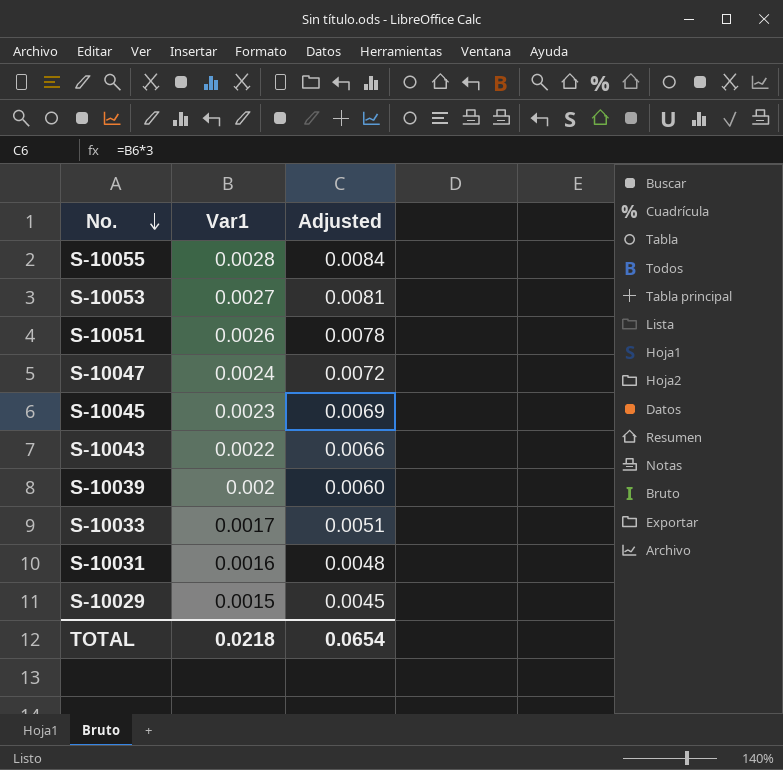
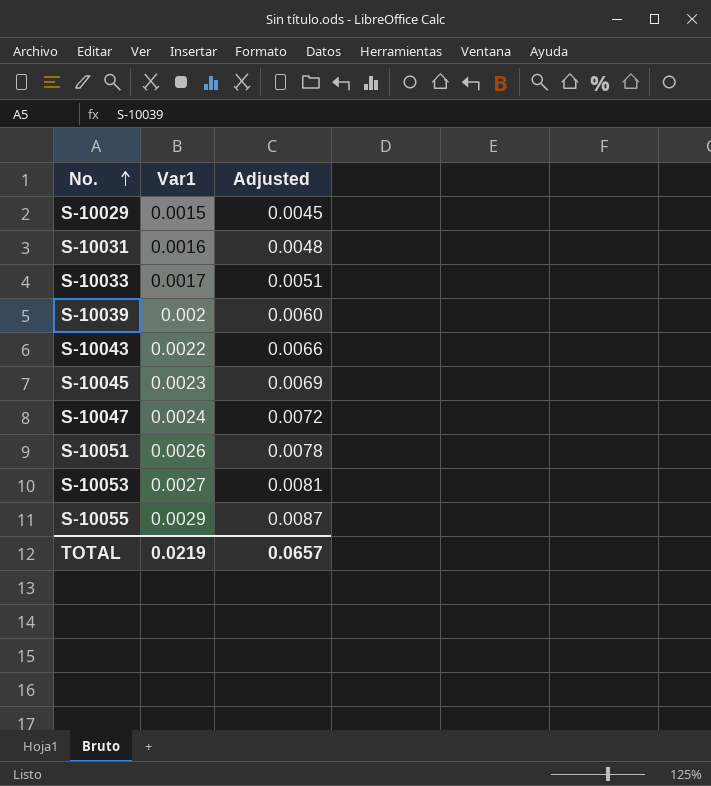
row order: No. descending -> No. ascending
S-10055 | Var1: 0.0028 -> 0.0029
S-10055 | Adjusted: 0.0084 -> 0.0087
TOTAL | Var1: 0.0218 -> 0.0219
TOTAL | Adjusted: 0.0654 -> 0.0657

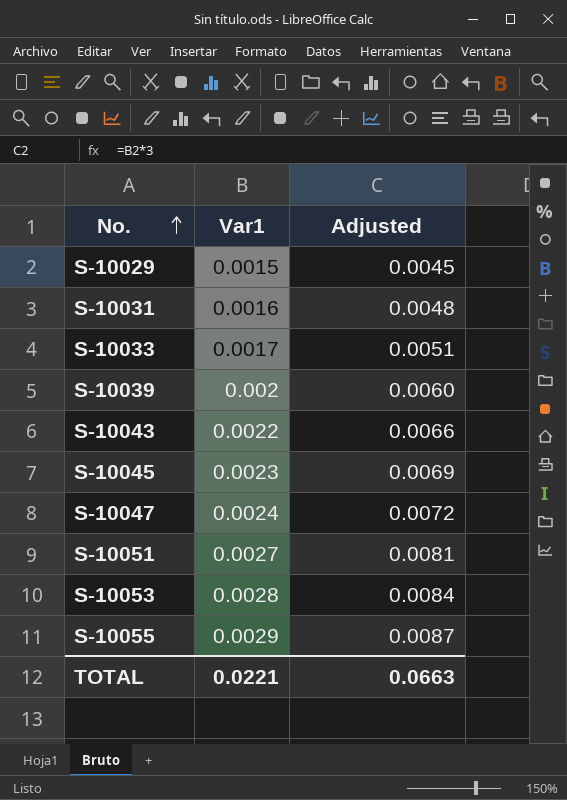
S-10051 | Var1: 0.0026 -> 0.0027
S-10051 | Adjusted: 0.0078 -> 0.0081
S-10053 | Var1: 0.0027 -> 0.0028
S-10053 | Adjusted: 0.0081 -> 0.0084
TOTAL | Var1: 0.0219 -> 0.0221
TOTAL | Adjusted: 0.0657 -> 0.0663

